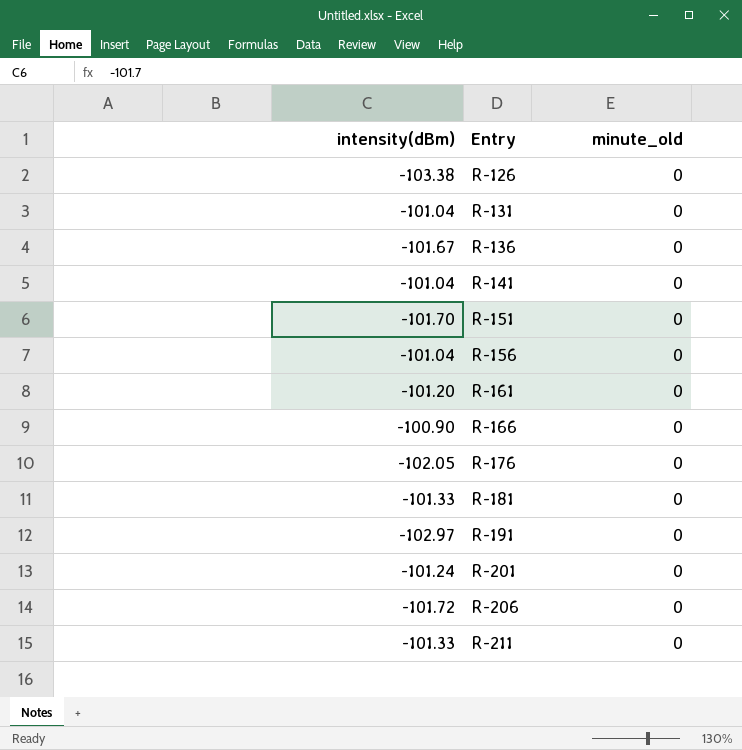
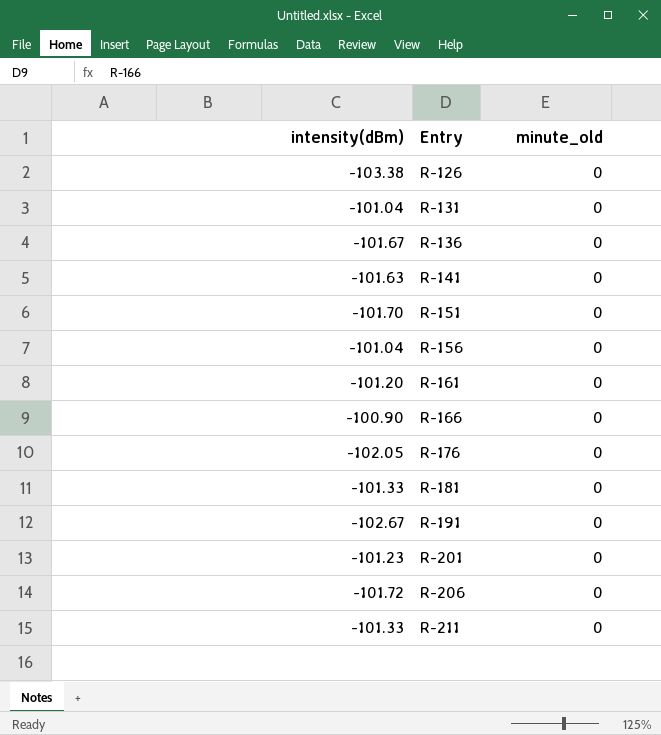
R-141 | intensity(dBm): -101.04 -> -101.63
R-191 | intensity(dBm): -102.97 -> -102.67
R-201 | intensity(dBm): -101.24 -> -101.23

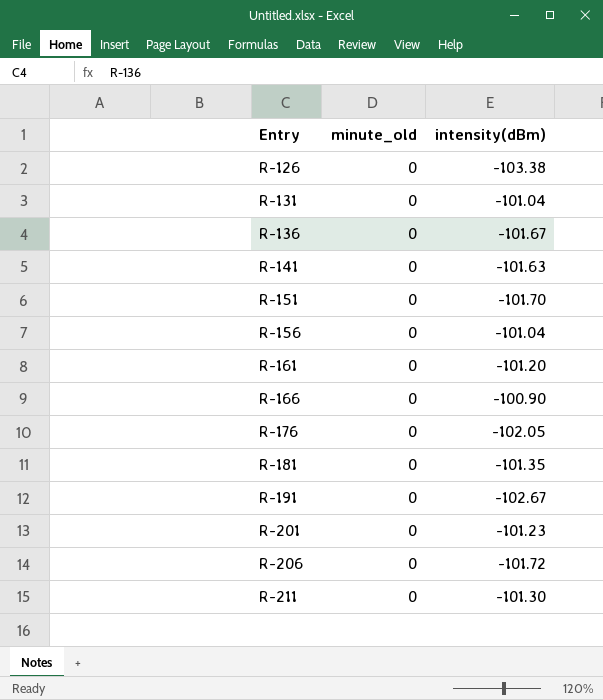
column intensity(dBm) | position: 1 -> 3
R-181 | intensity(dBm): -101.33 -> -101.35
R-211 | intensity(dBm): -101.33 -> -101.30

